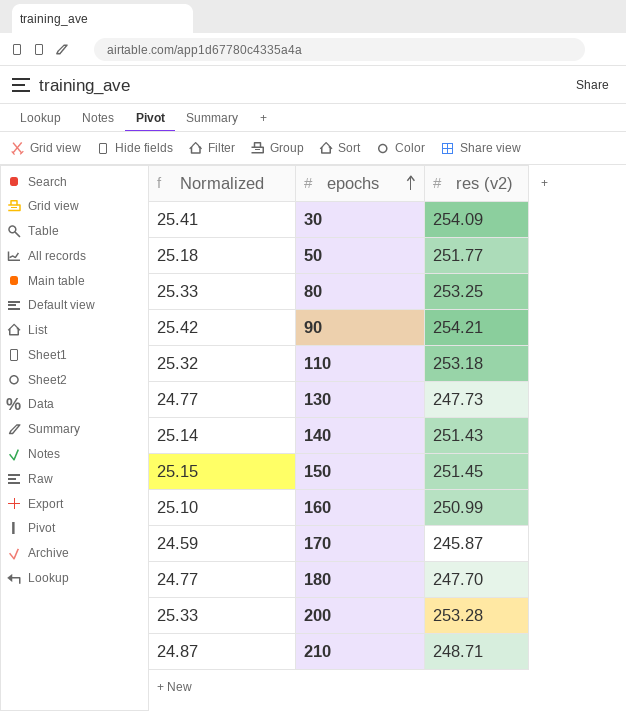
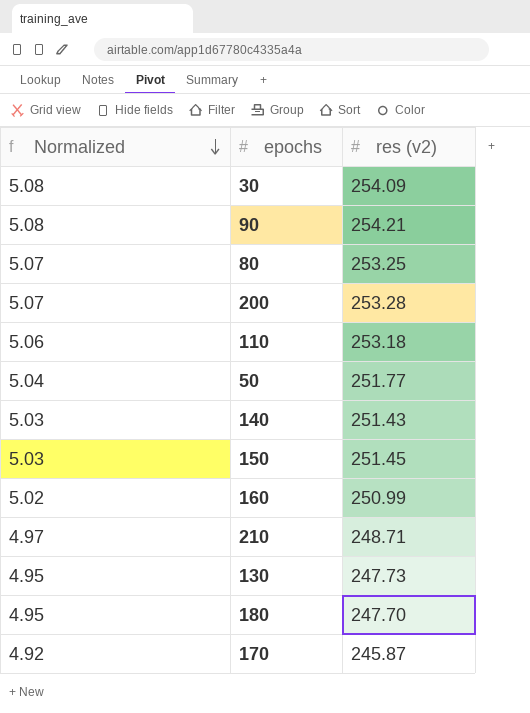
row order: epochs ascending -> Normalized descending
column Normalized | formula: [res (v2)] * 0.1 -> [res (v2)] * 0.02

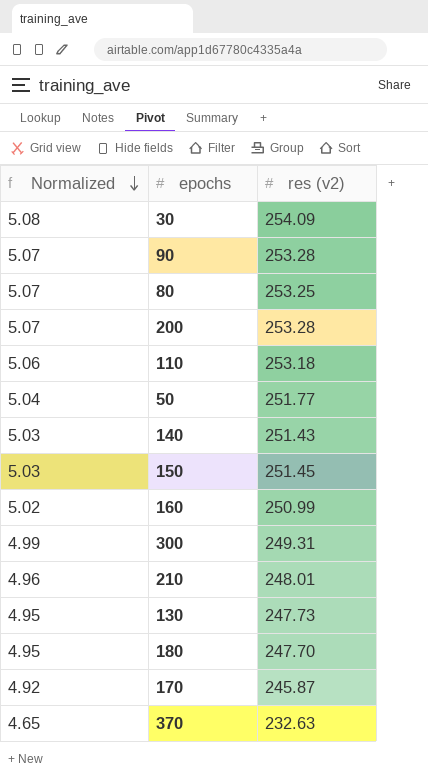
90 | Normalized: 5.08 -> 5.07
90 | res (v2): 254.21 -> 253.28
row 300: none -> 4.99 | 249.31
210 | Normalized: 4.97 -> 4.96
210 | res (v2): 248.71 -> 248.01
row 370: none -> 4.65 | 232.63

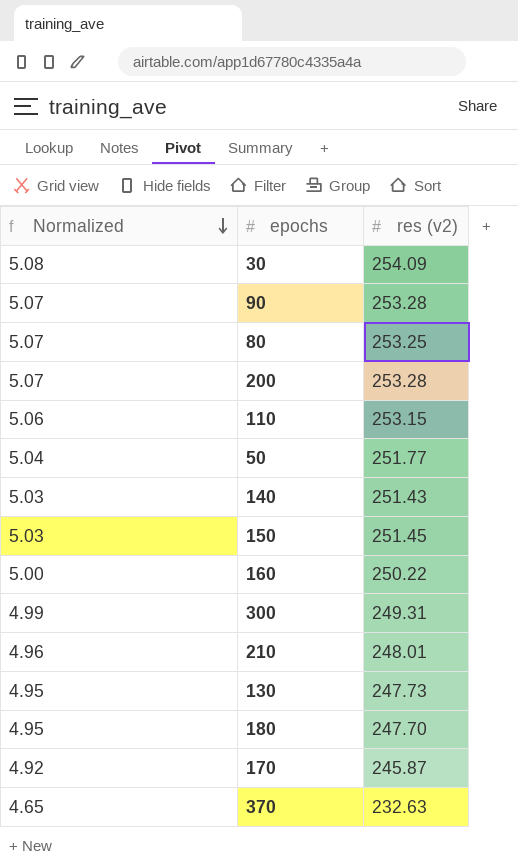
110 | res (v2): 253.18 -> 253.15
160 | Normalized: 5.02 -> 5.00
160 | res (v2): 250.99 -> 250.22

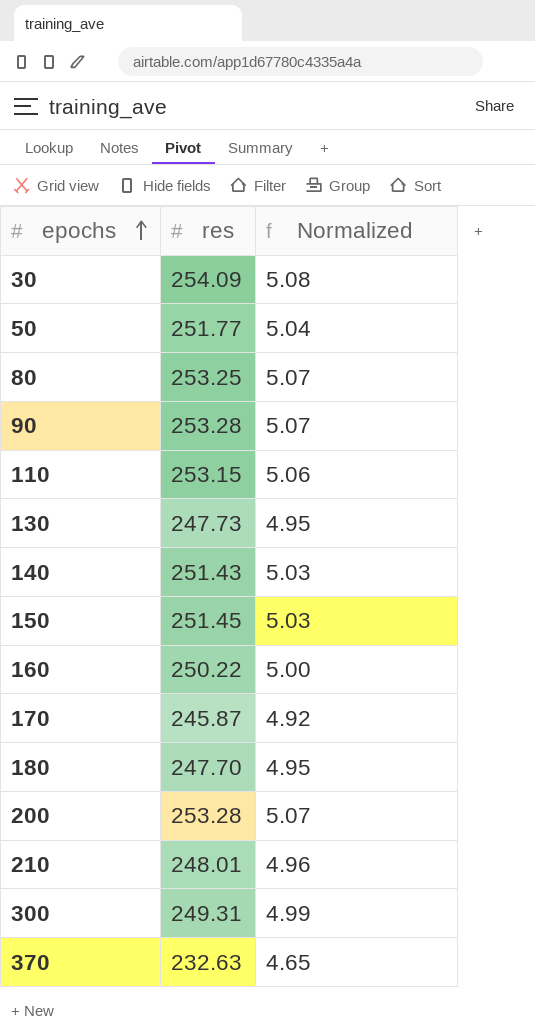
row order: Normalized descending -> epochs ascending
column name: res (v2) -> res
column Normalized | position: 1 -> 3

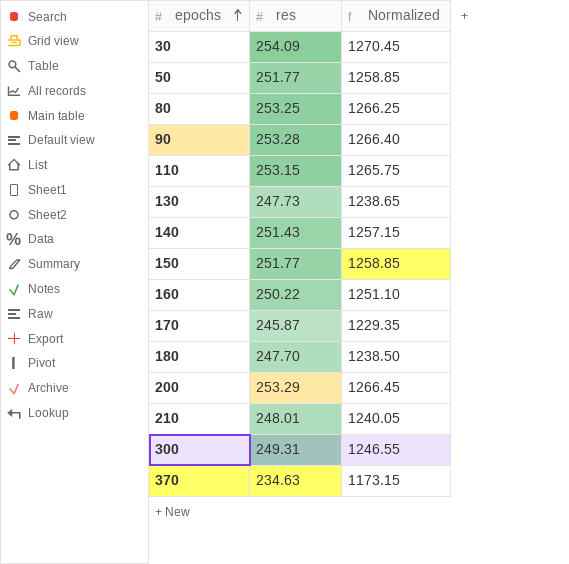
column Normalized | formula: [res] * 0.02 -> [res] * 5
150 | res: 251.45 -> 251.77
200 | res: 253.28 -> 253.29
370 | res: 232.63 -> 234.63

